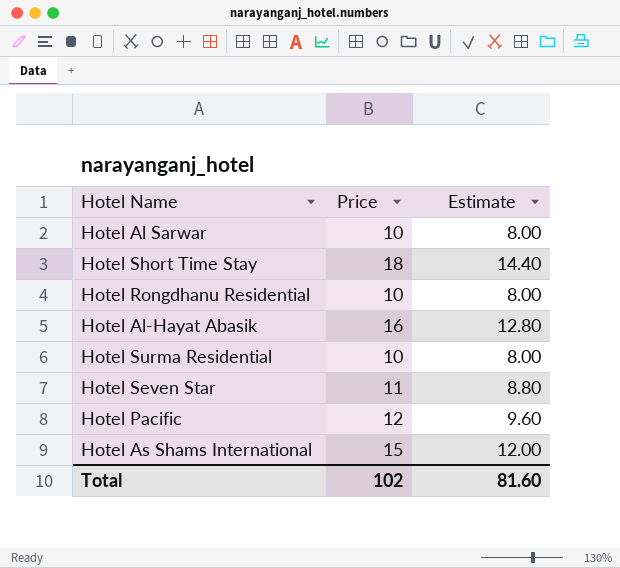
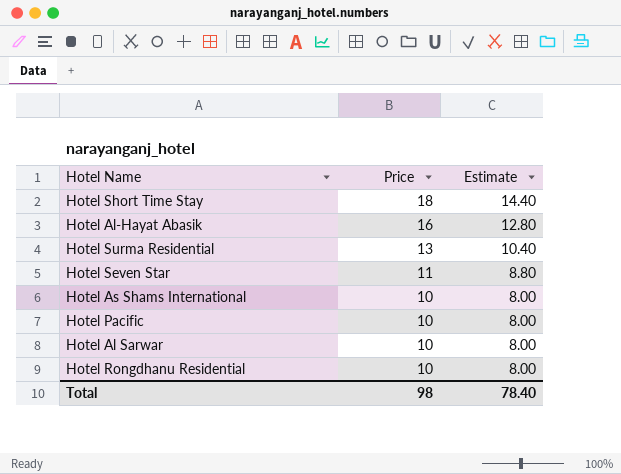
row order: none -> Price descending
Hotel Surma Residential | Price: 10 -> 13
Hotel Surma Residential | Estimate: 8.00 -> 10.40
Hotel As Shams International | Price: 15 -> 10
Hotel As Shams International | Estimate: 12.00 -> 8.00
Hotel Pacific | Price: 12 -> 10
Hotel Pacific | Estimate: 9.60 -> 8.00
Total | Price: 102 -> 98
Total | Estimate: 81.60 -> 78.40

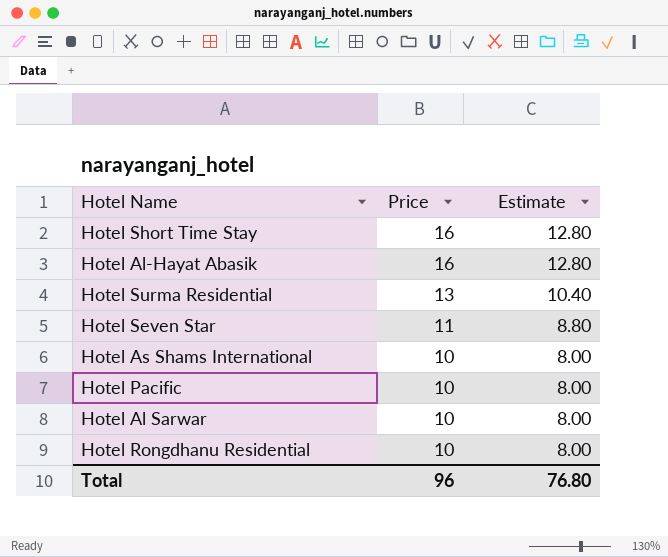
Hotel Short Time Stay | Price: 18 -> 16
Hotel Short Time Stay | Estimate: 14.40 -> 12.80
Total | Price: 98 -> 96
Total | Estimate: 78.40 -> 76.80

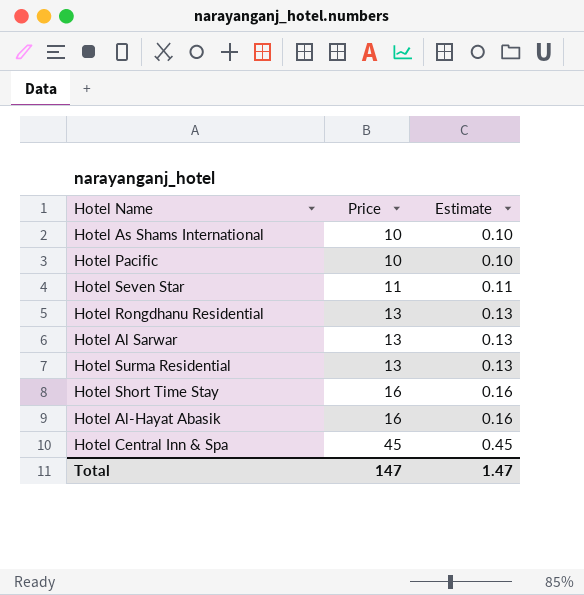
row order: Price descending -> Price ascending
column Estimate | formula: [Price] * 0.8 -> [Price] * 0.01
Hotel Rongdhanu Residential | Price: 10 -> 13
Hotel Al Sarwar | Price: 10 -> 13
row Hotel Central Inn & Spa: none -> 45 | 0.45
Total | Price: 96 -> 147
Total | Estimate: 76.80 -> 1.47

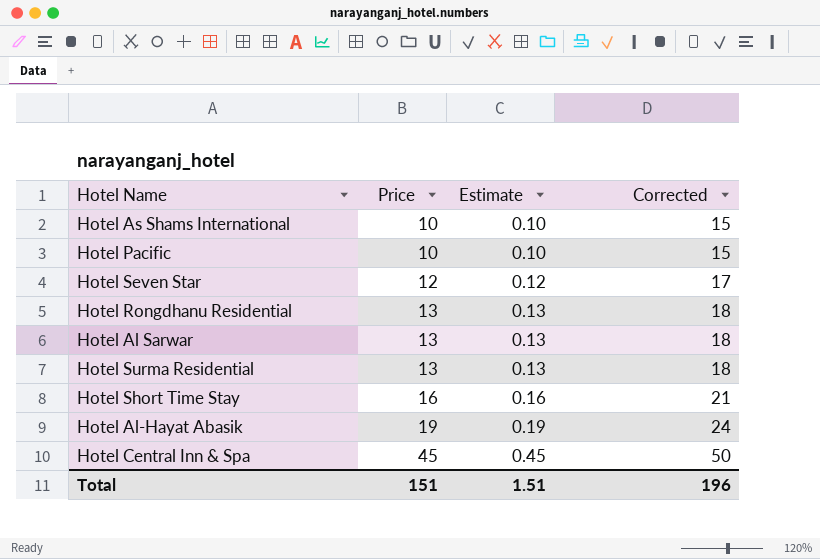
column Corrected | formula: none -> [Price] + 5
Hotel Seven Star | Price: 11 -> 12
Hotel Seven Star | Estimate: 0.11 -> 0.12
Hotel Al-Hayat Abasik | Price: 16 -> 19
Hotel Al-Hayat Abasik | Estimate: 0.16 -> 0.19
Total | Price: 147 -> 151
Total | Estimate: 1.47 -> 1.51

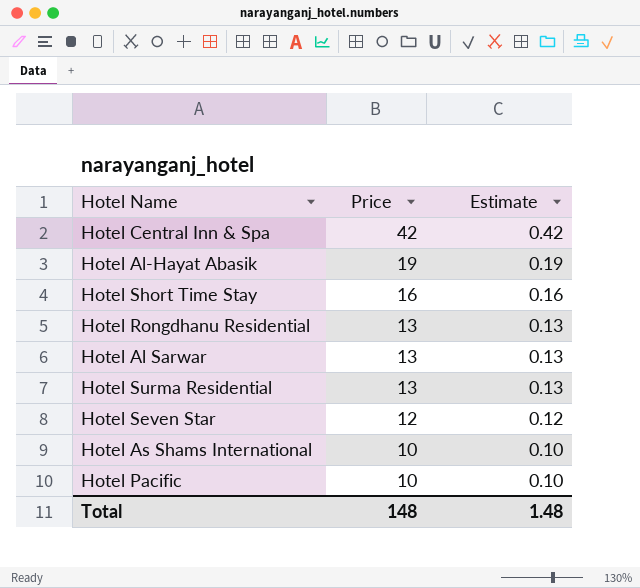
row order: Price ascending -> Price descending
column Corrected | formula: [Price] + 5 -> none
Hotel Central Inn & Spa | Price: 45 -> 42
Hotel Central Inn & Spa | Estimate: 0.45 -> 0.42
Total | Price: 151 -> 148
Total | Estimate: 1.51 -> 1.48

